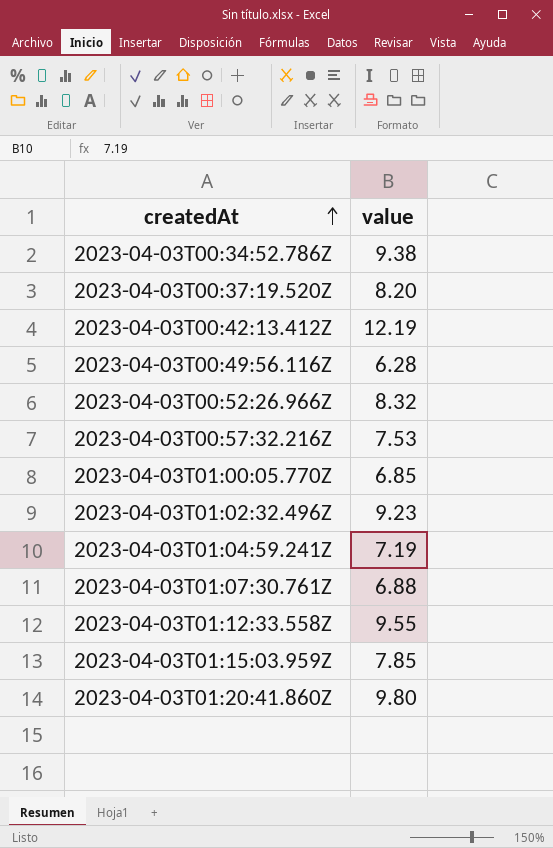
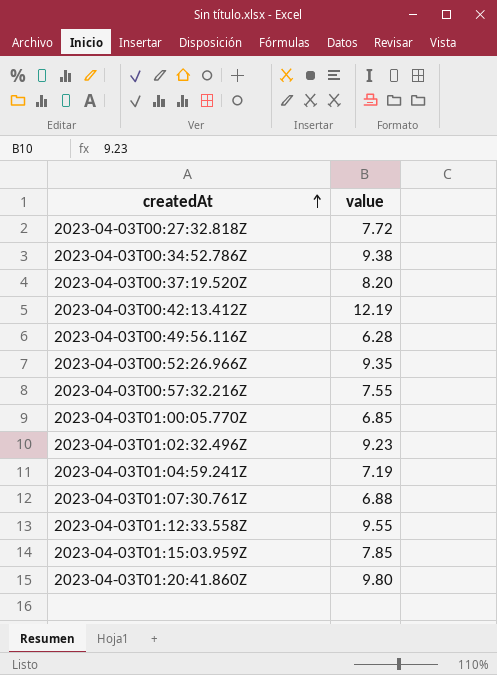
row 2023-04-03T00:27:32.818Z: none -> 7.72
2023-04-03T00:52:26.966Z | value: 8.32 -> 9.35
2023-04-03T00:57:32.216Z | value: 7.53 -> 7.55

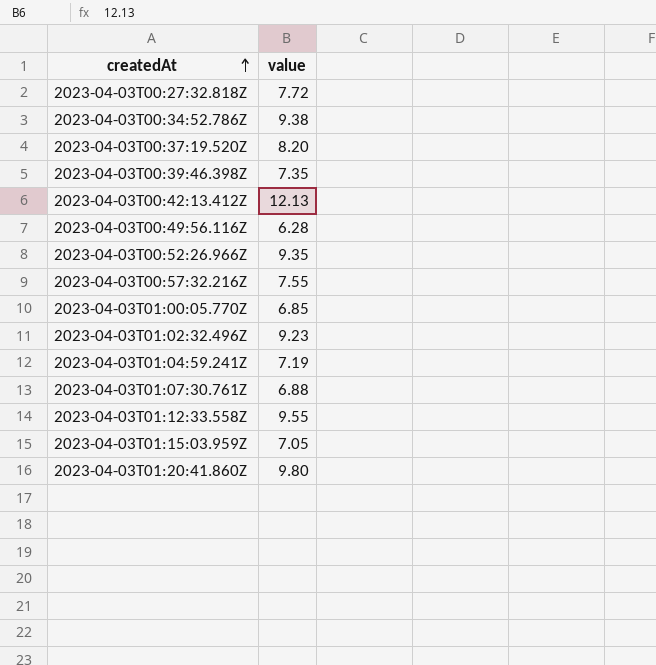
row 2023-04-03T00:39:46.398Z: none -> 7.35
2023-04-03T00:42:13.412Z | value: 12.19 -> 12.13
2023-04-03T01:15:03.959Z | value: 7.85 -> 7.05

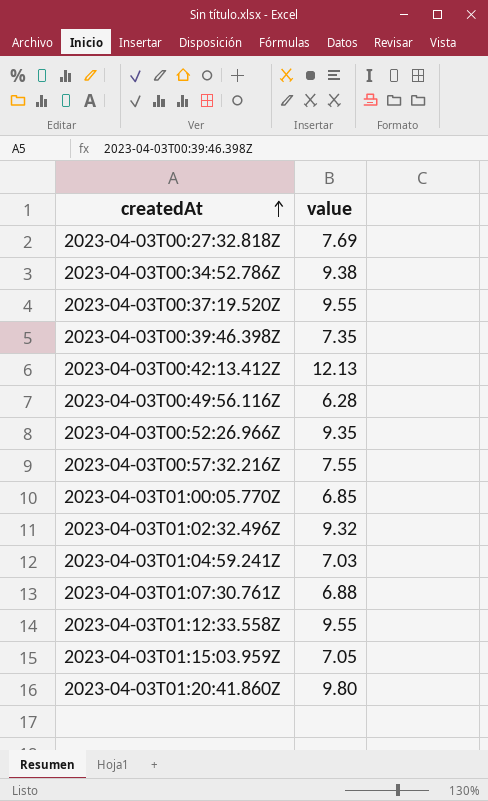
2023-04-03T00:27:32.818Z | value: 7.72 -> 7.69
2023-04-03T00:37:19.520Z | value: 8.20 -> 9.55
2023-04-03T01:02:32.496Z | value: 9.23 -> 9.32
2023-04-03T01:04:59.241Z | value: 7.19 -> 7.03

